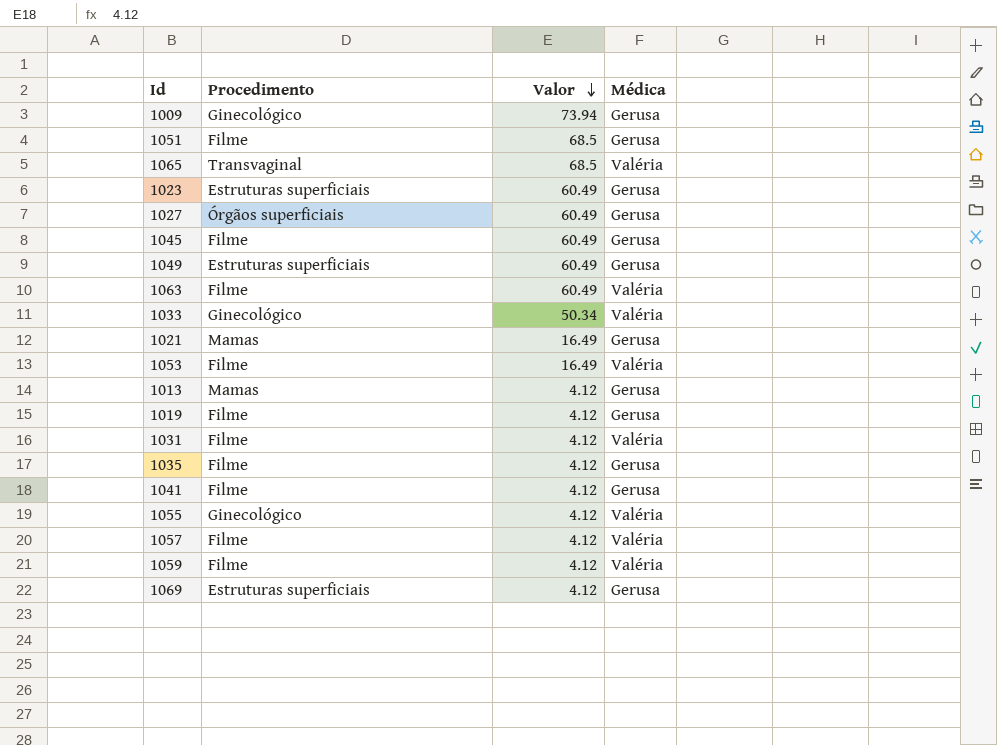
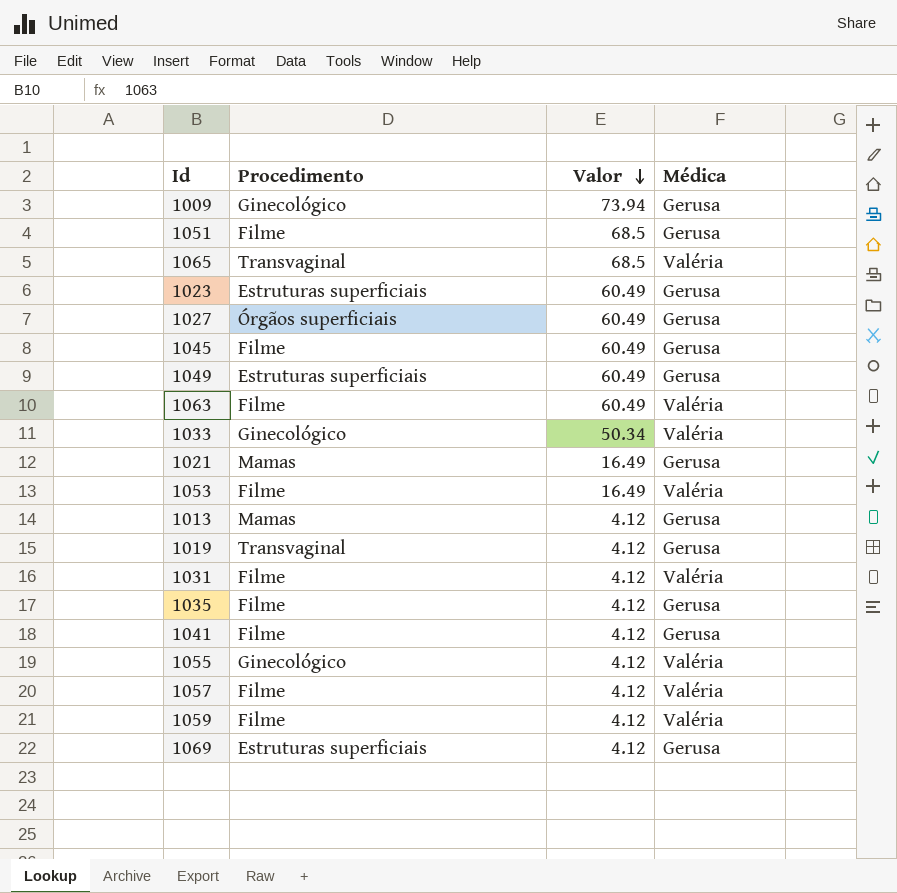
1019 | Procedimento: Filme -> Transvaginal

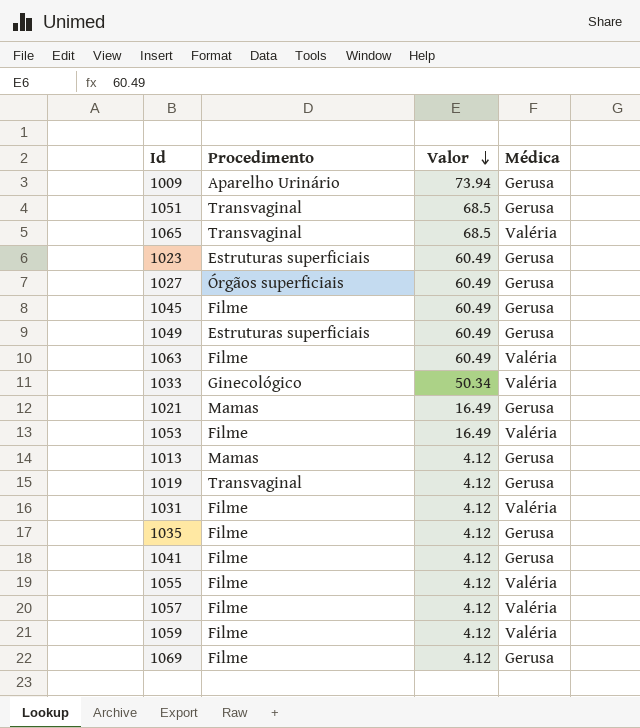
1009 | Procedimento: Ginecológico -> Aparelho Urinário
1051 | Procedimento: Filme -> Transvaginal
1055 | Procedimento: Ginecológico -> Filme
1069 | Procedimento: Estruturas superficiais -> Filme

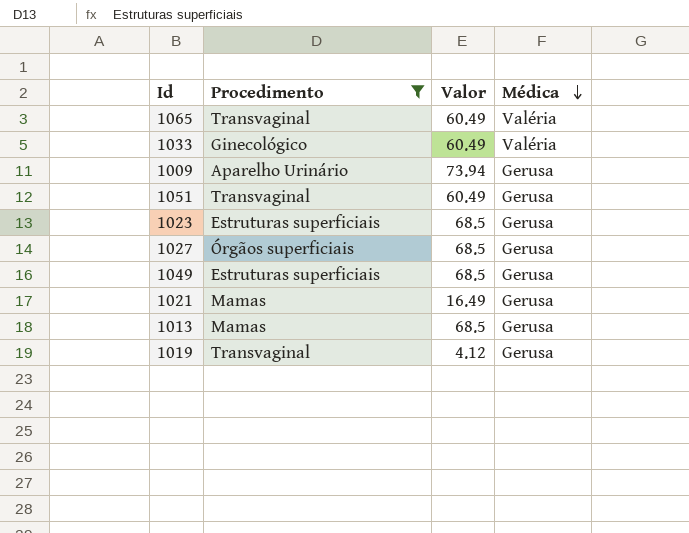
filter: none -> Procedimento != Filme
row order: Valor descending -> Médica descending
1065 | Valor: 68.5 -> 60.49
1033 | Valor: 50.34 -> 60.49
1051 | Valor: 68.5 -> 60.49
1023 | Valor: 60.49 -> 68.5
1027 | Valor: 60.49 -> 68.5
1049 | Valor: 60.49 -> 68.5
1013 | Valor: 4.12 -> 68.5

